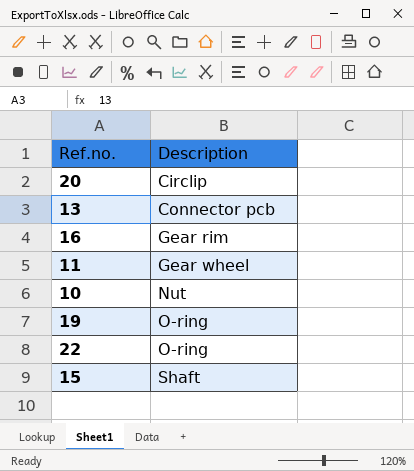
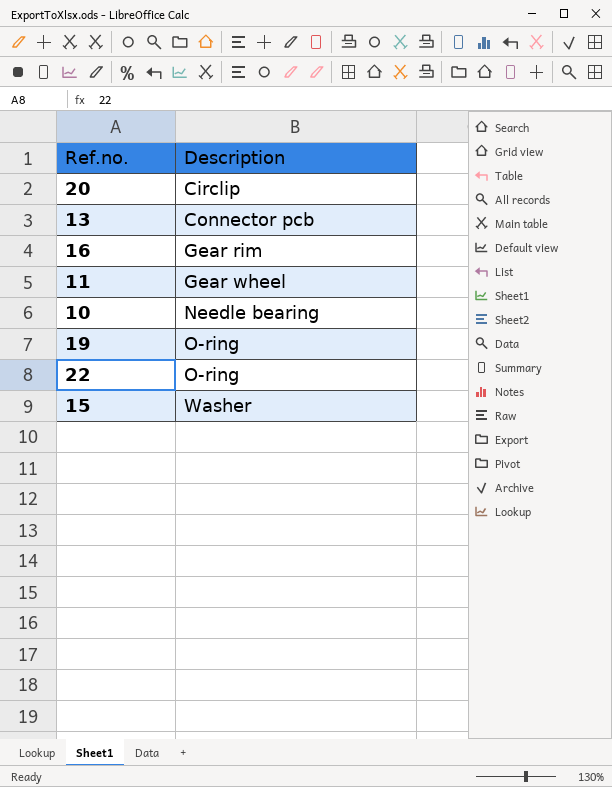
10 | Description: Nut -> Needle bearing
15 | Description: Shaft -> Washer

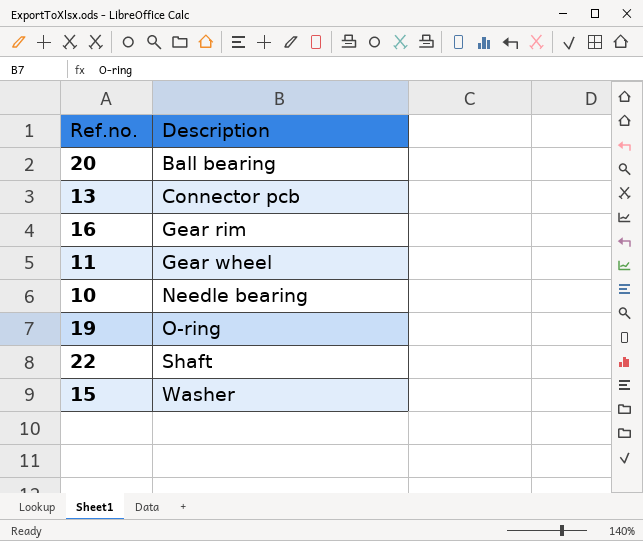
20 | Description: Circlip -> Ball bearing
22 | Description: O-ring -> Shaft

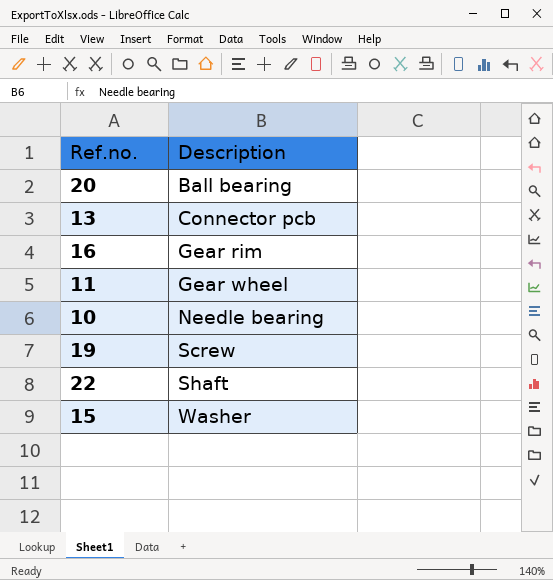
19 | Description: O-ring -> Screw

